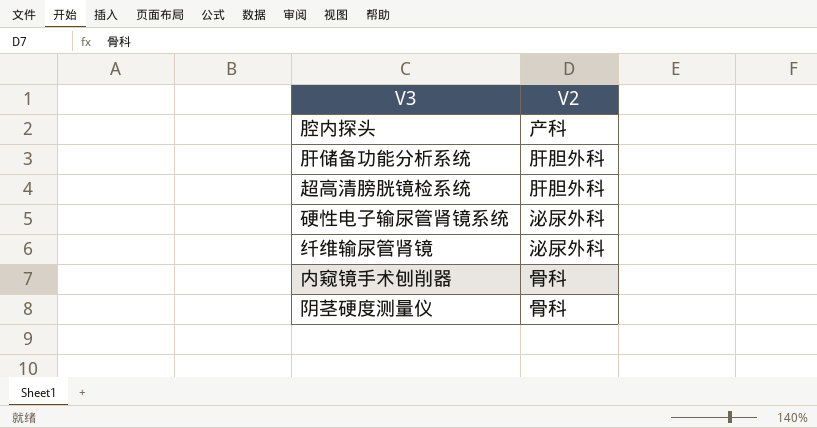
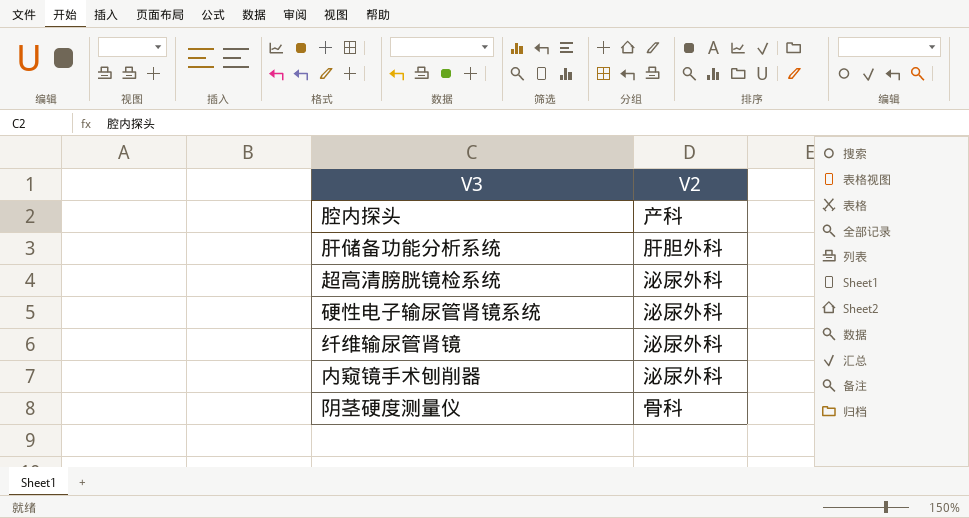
超高清膀胱镜检系统 | V2: 肝胆外科 -> 泌尿外科
内窥镜手术刨削器 | V2: 骨科 -> 泌尿外科

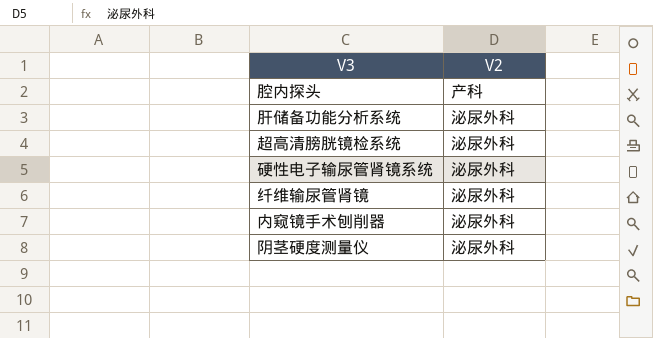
肝储备功能分析系统 | V2: 肝胆外科 -> 泌尿外科
阴茎硬度测量仪 | V2: 骨科 -> 泌尿外科

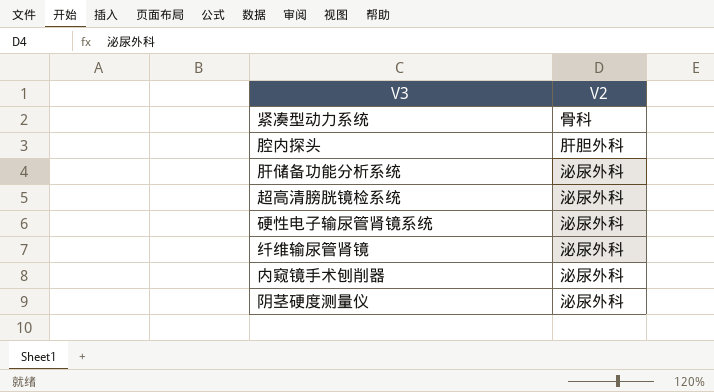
row 紧凑型动力系统: none -> 骨科
腔内探头 | V2: 产科 -> 肝胆外科

